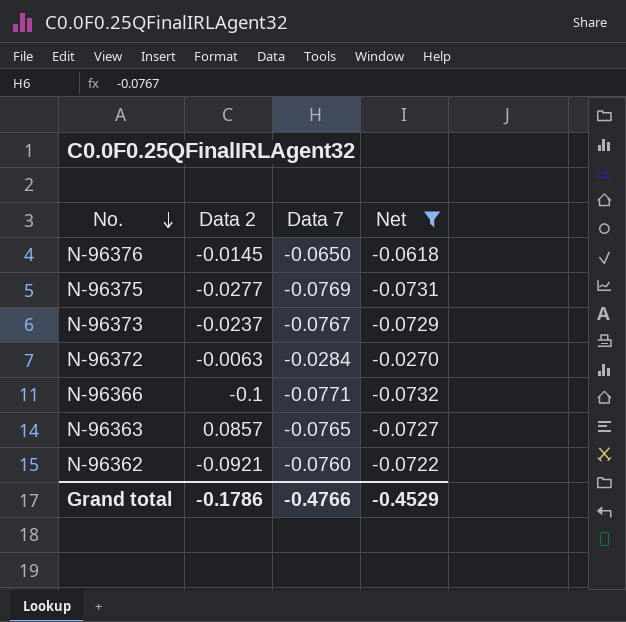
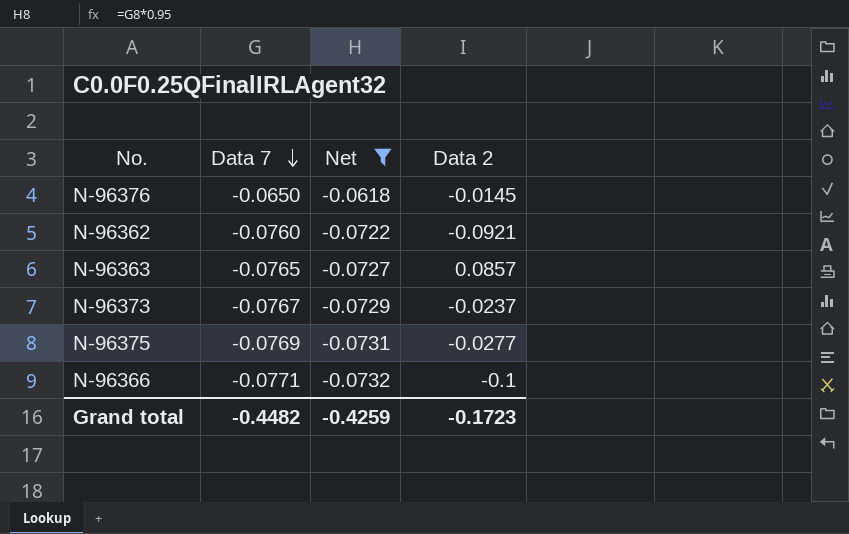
row order: No. descending -> Data 7 descending
column Data 2 | position: 2 -> 4
row N-96372: -0.0063 | -0.0284 | -0.0270 -> none
Grand total | Data 7: -0.4766 -> -0.4482
Grand total | Net: -0.4529 -> -0.4259
Grand total | Data 2: -0.1786 -> -0.1723

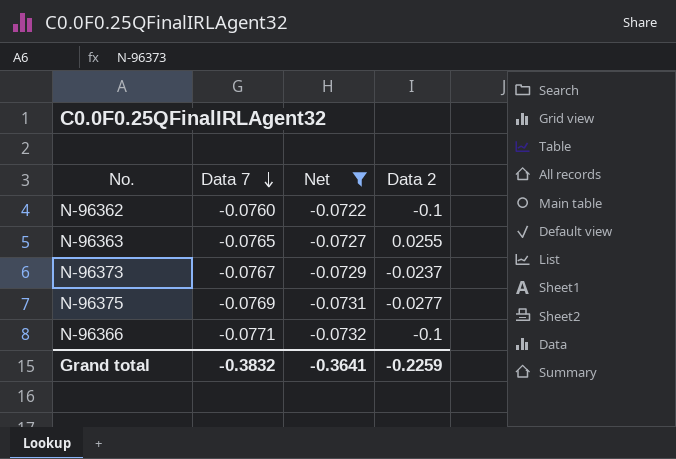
row N-96376: -0.0650 | -0.0618 | -0.0145 -> none
N-96362 | Data 2: -0.0921 -> -0.1
N-96363 | Data 2: 0.0857 -> 0.0255
Grand total | Data 7: -0.4482 -> -0.3832
Grand total | Net: -0.4259 -> -0.3641
Grand total | Data 2: -0.1723 -> -0.2259

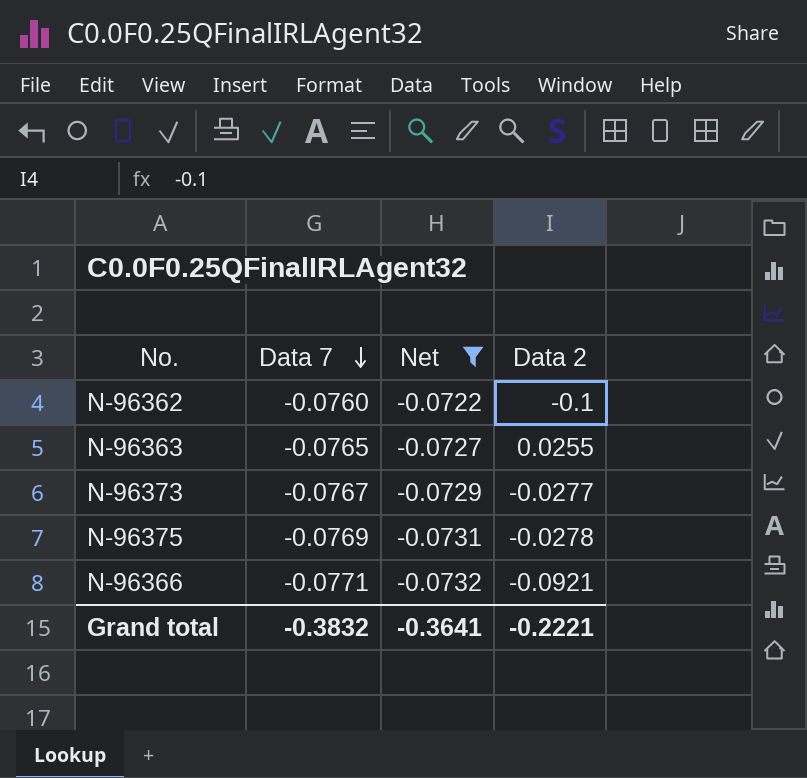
N-96373 | Data 2: -0.0237 -> -0.0277
N-96375 | Data 2: -0.0277 -> -0.0278
N-96366 | Data 2: -0.1 -> -0.0921
Grand total | Data 2: -0.2259 -> -0.2221

